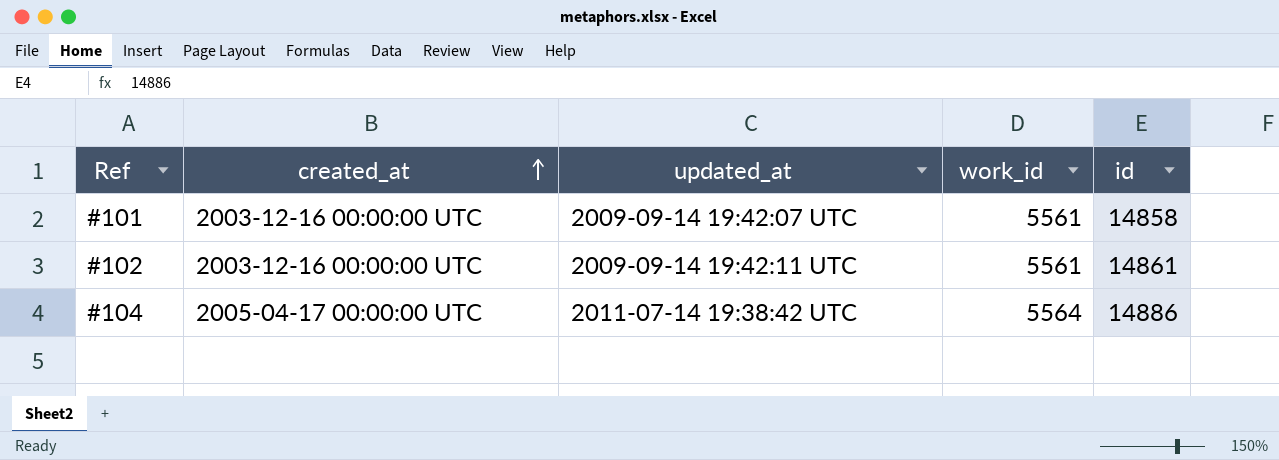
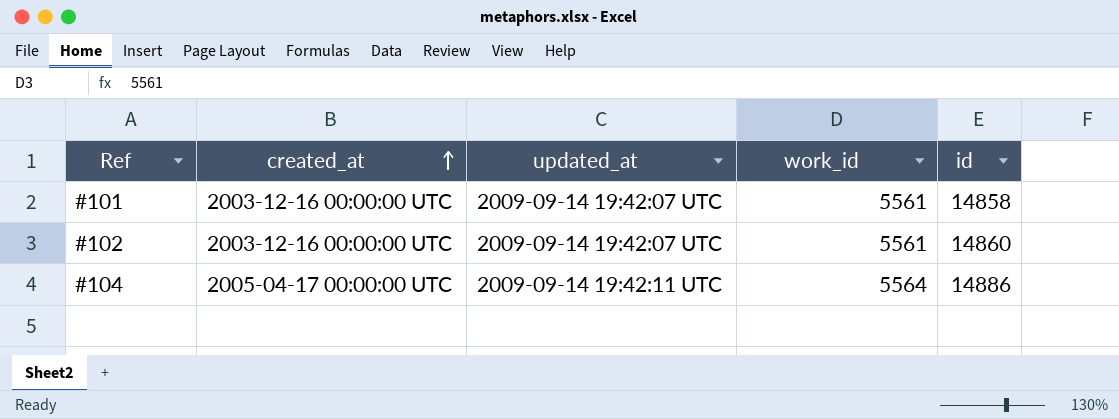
#102 | updated_at: 2009-09-14 19:42:11 UTC -> 2009-09-14 19:42:07 UTC
#102 | id: 14861 -> 14860
#104 | updated_at: 2011-07-14 19:38:42 UTC -> 2009-09-14 19:42:11 UTC

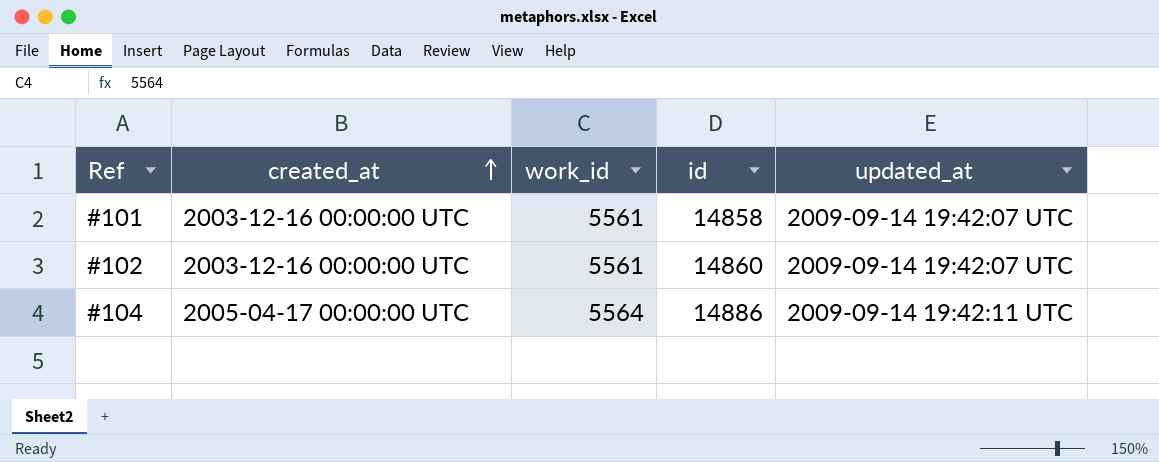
column updated_at | position: 3 -> 5

